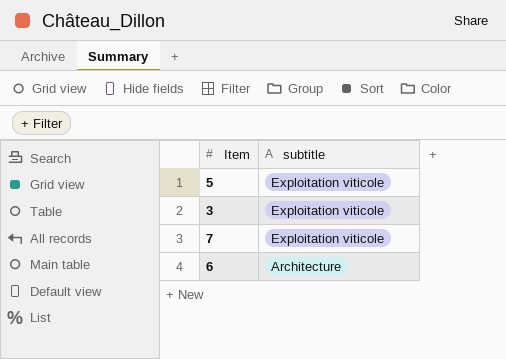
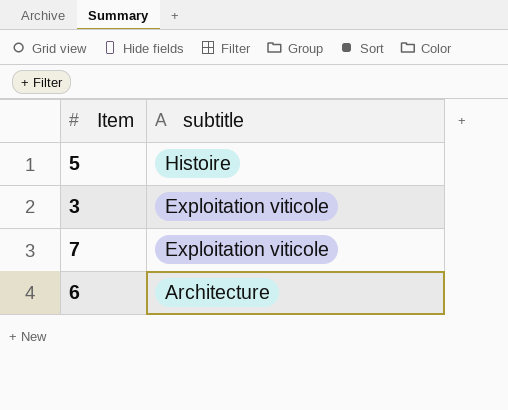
5 | subtitle: Exploitation viticole -> Histoire

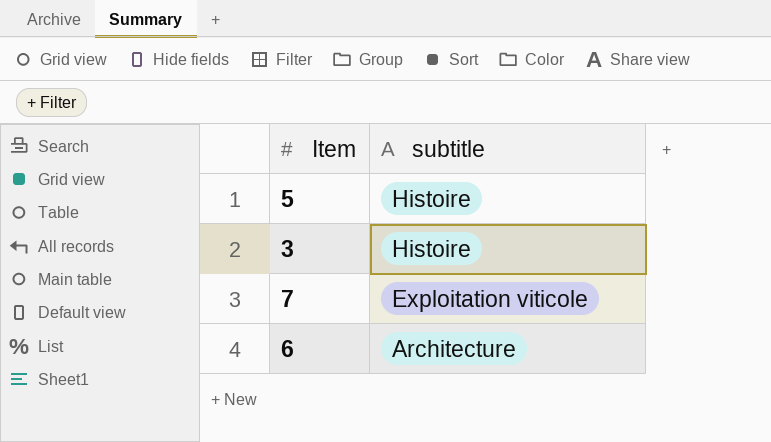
3 | subtitle: Exploitation viticole -> Histoire

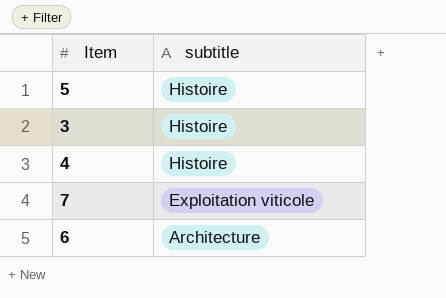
row 4: none -> Histoire

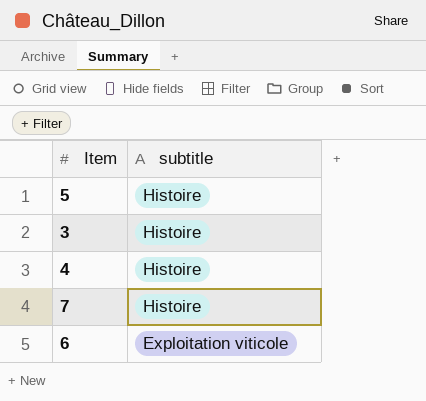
7 | subtitle: Exploitation viticole -> Histoire
6 | subtitle: Architecture -> Exploitation viticole

